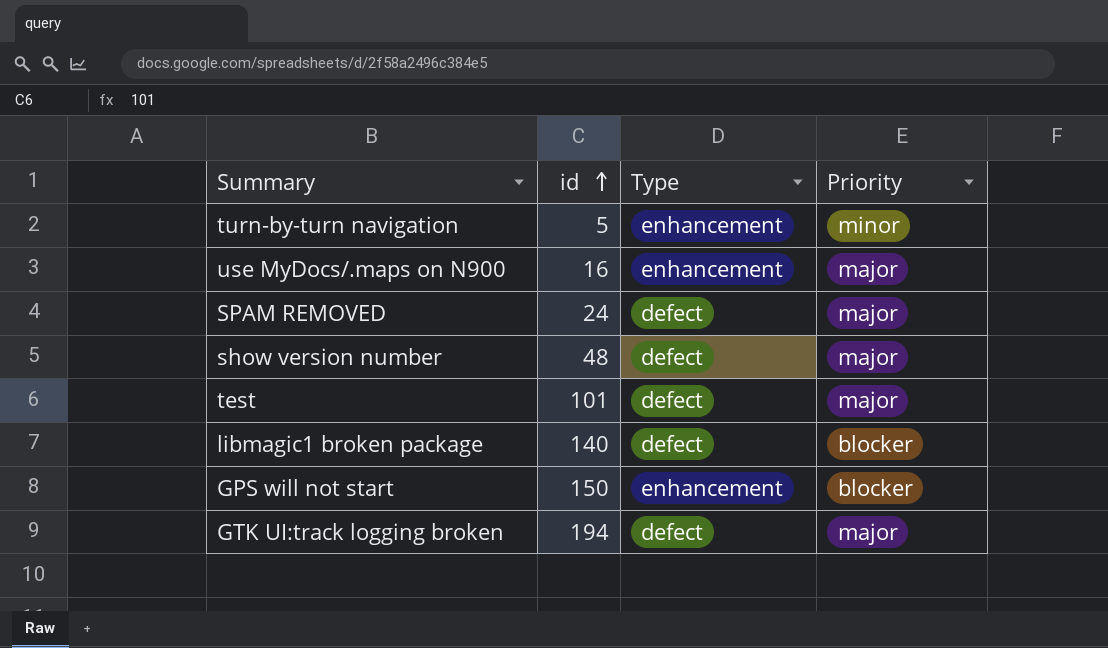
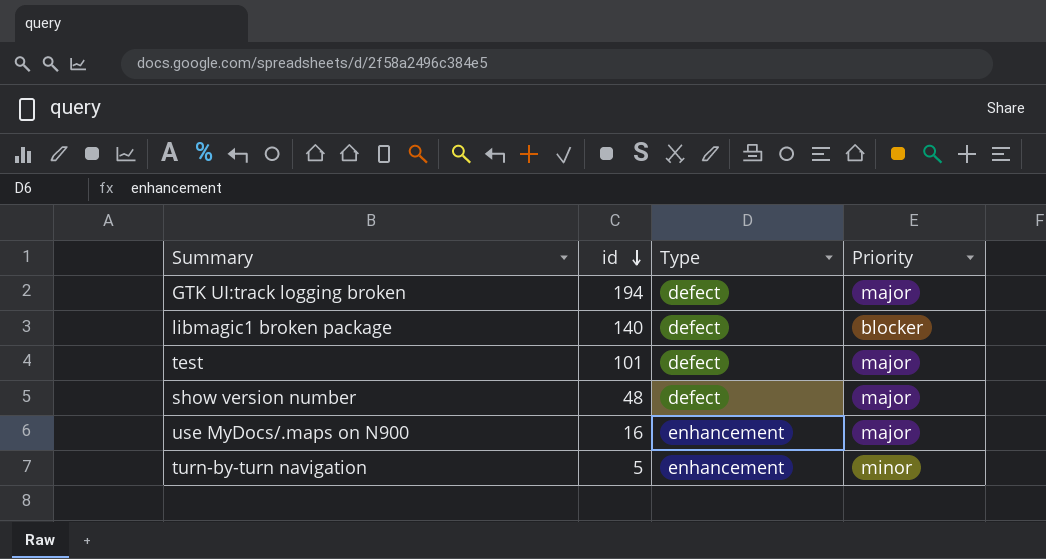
row order: id ascending -> id descending
row SPAM REMOVED: 24 | defect | major -> none
row GPS will not start: 150 | enhancement | blocker -> none

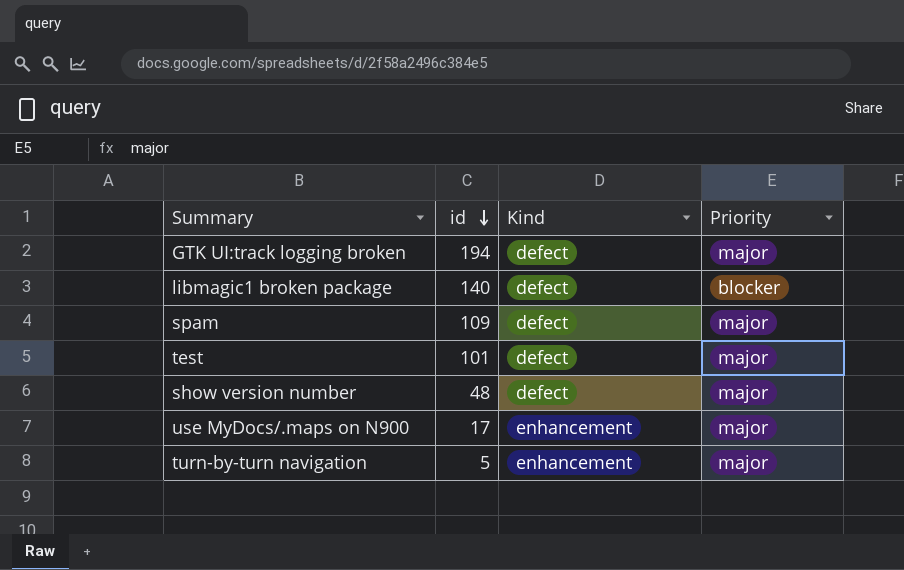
column name: Type -> Kind
row spam: none -> 109 | defect | major
use MyDocs/.maps on N900 | id: 16 -> 17
turn-by-turn navigation | Priority: minor -> major

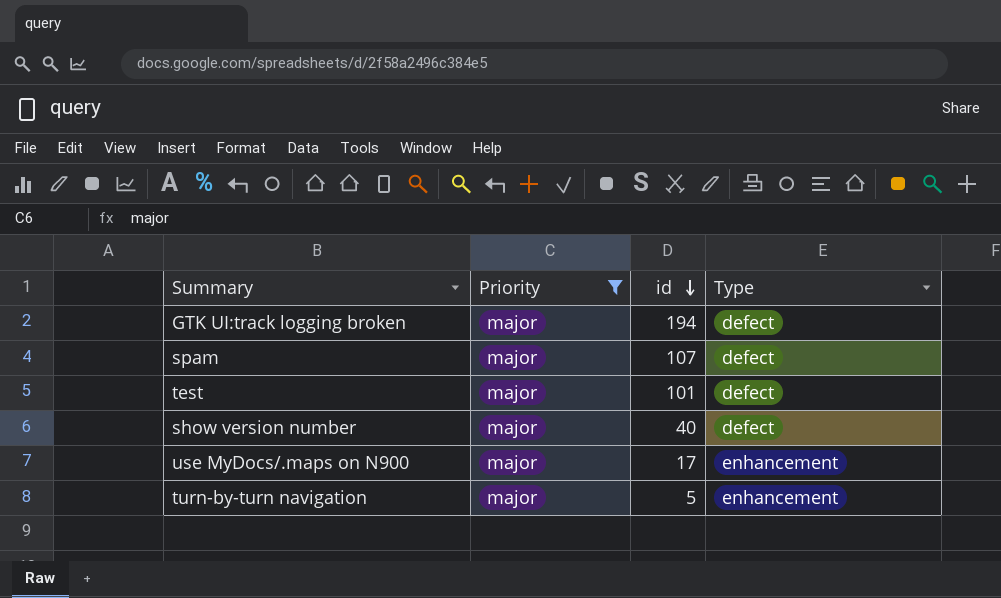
filter: none -> Priority = major
column Priority | position: 4 -> 2
column name: Kind -> Type
spam | id: 109 -> 107
show version number | id: 48 -> 40

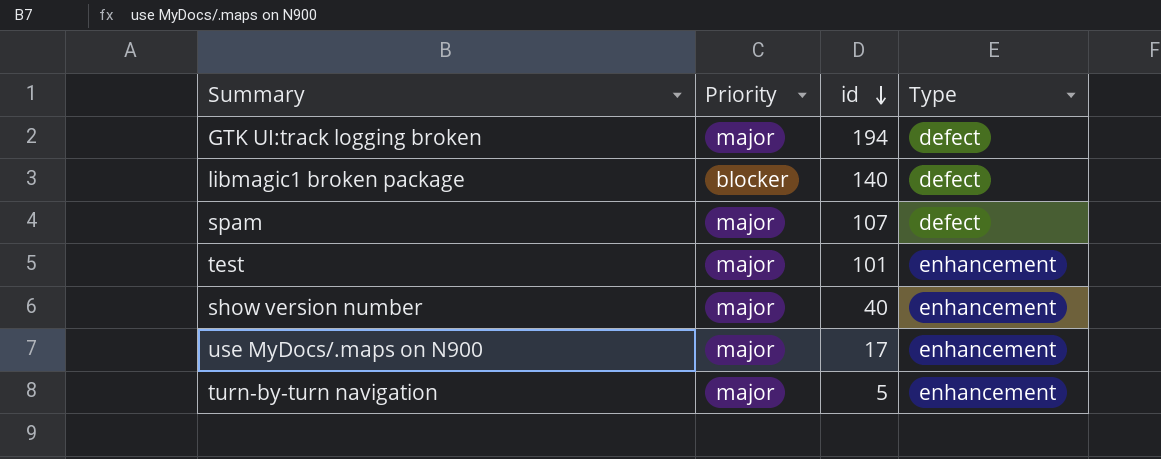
filter: Priority = major -> none
test | Type: defect -> enhancement
show version number | Type: defect -> enhancement

